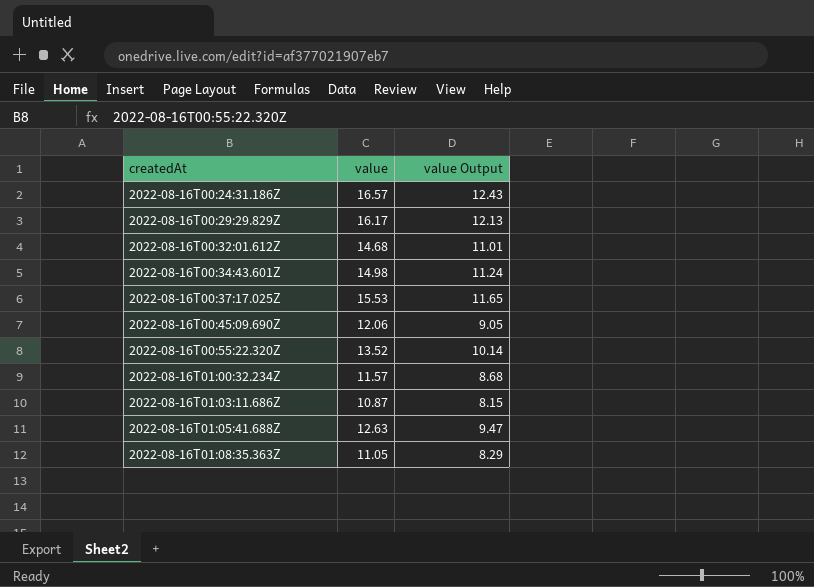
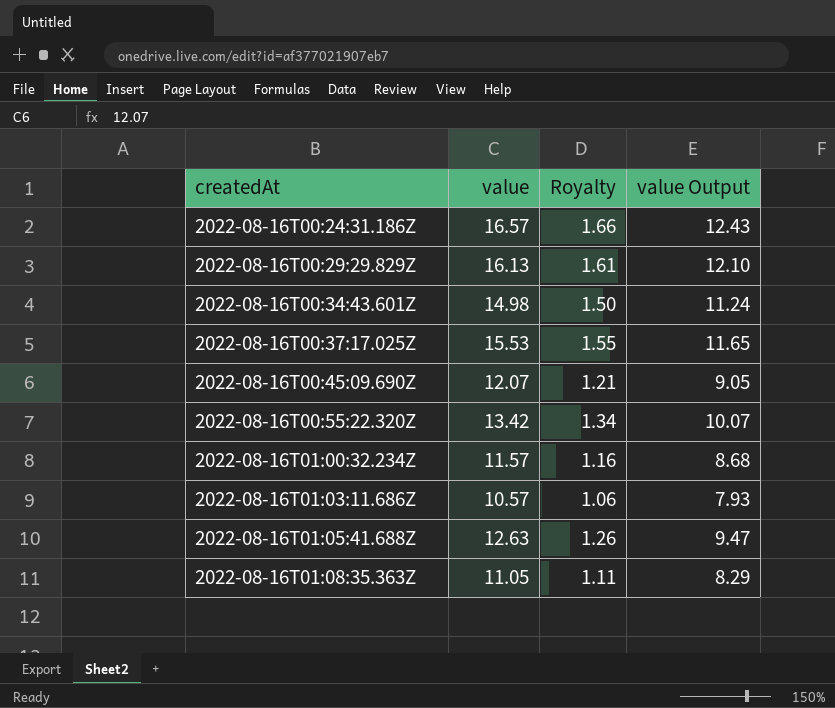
column Royalty | formula: none -> [value] * 0.1
row 2022-08-16T00:32:01.612Z: 14.68 | 11.01 -> none
2022-08-16T00:29:29.829Z | value: 16.17 -> 16.13
2022-08-16T00:29:29.829Z | value Output: 12.13 -> 12.10
2022-08-16T00:45:09.690Z | value: 12.06 -> 12.07
2022-08-16T00:55:22.320Z | value: 13.52 -> 13.42
2022-08-16T00:55:22.320Z | value Output: 10.14 -> 10.07
2022-08-16T01:03:11.686Z | value: 10.87 -> 10.57
2022-08-16T01:03:11.686Z | value Output: 8.15 -> 7.93

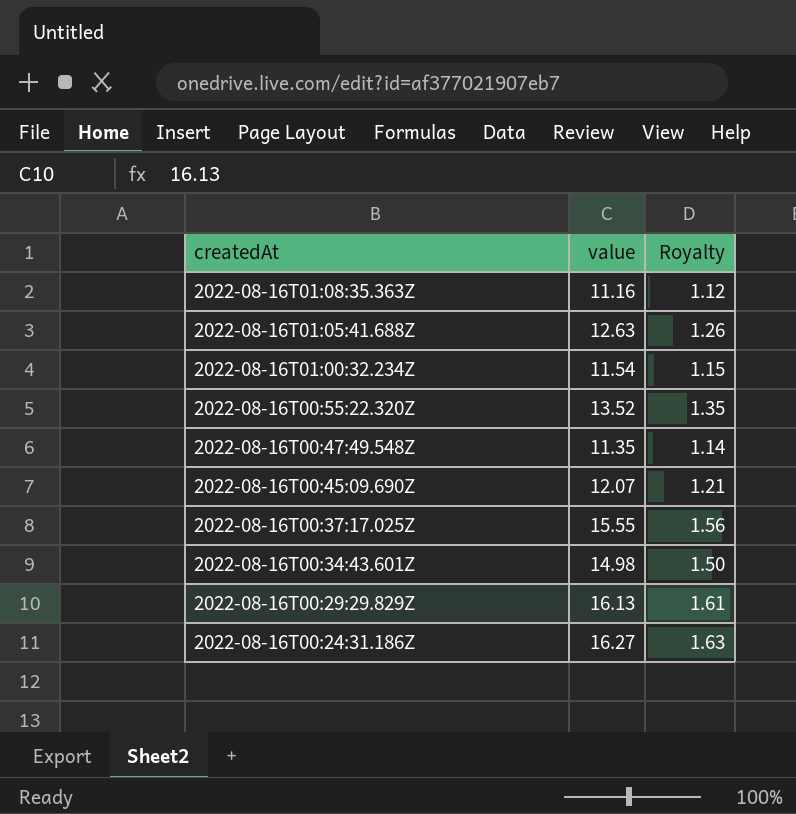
row order: createdAt ascending -> createdAt descending
column value Output | formula: [value] * 0.75 -> none
row 2022-08-16T01:03:11.686Z: 10.57 | 1.06 | 7.93 -> none
2022-08-16T01:08:35.363Z | value: 11.05 -> 11.16
2022-08-16T01:08:35.363Z | Royalty: 1.11 -> 1.12
2022-08-16T01:00:32.234Z | value: 11.57 -> 11.54
2022-08-16T01:00:32.234Z | Royalty: 1.16 -> 1.15
2022-08-16T00:55:22.320Z | value: 13.42 -> 13.52
2022-08-16T00:55:22.320Z | Royalty: 1.34 -> 1.35
row 2022-08-16T00:47:49.548Z: none -> 11.35 | 1.14
2022-08-16T00:37:17.025Z | value: 15.53 -> 15.55
2022-08-16T00:37:17.025Z | Royalty: 1.55 -> 1.56
2022-08-16T00:24:31.186Z | value: 16.57 -> 16.27
2022-08-16T00:24:31.186Z | Royalty: 1.66 -> 1.63

